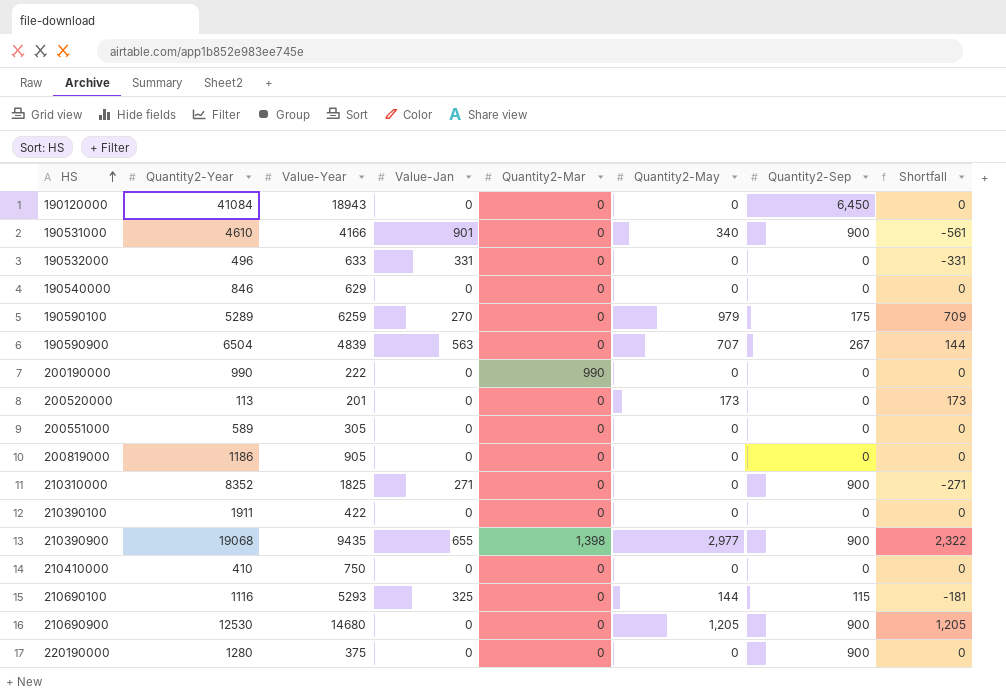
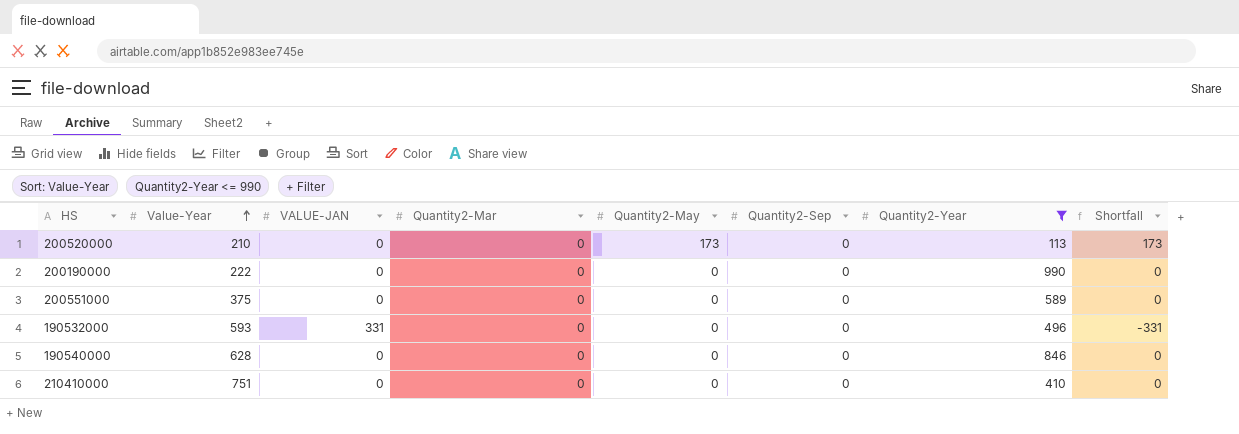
filter: none -> Quantity2-Year <= 990
row order: HS ascending -> Value-Year ascending
column name: Value-Jan -> VALUE-JAN
column Quantity2-Year | position: 2 -> 7
200520000 | Value-Year: 201 -> 210
200190000 | Quantity2-Mar: 990 -> 0
200551000 | Value-Year: 305 -> 375
190532000 | Value-Year: 633 -> 593
190540000 | Value-Year: 629 -> 628
210410000 | Value-Year: 750 -> 751

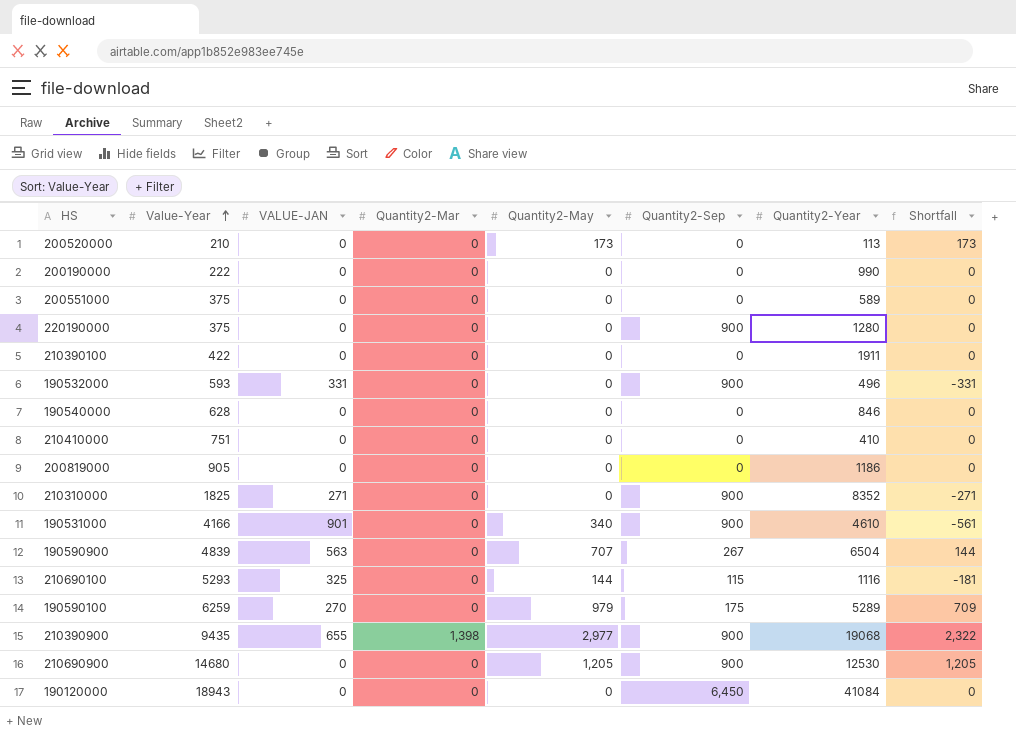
filter: Quantity2-Year <= 990 -> none
190532000 | Quantity2-Sep: 0 -> 900

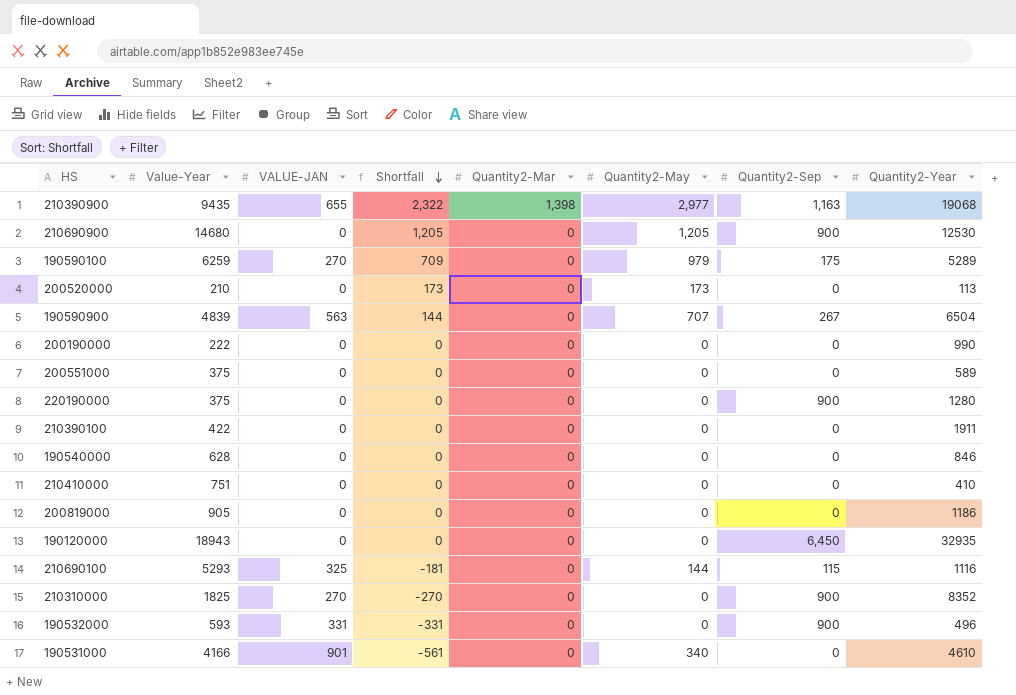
row order: Value-Year ascending -> Shortfall descending
column Shortfall | position: 8 -> 4
210390900 | Quantity2-Sep: 900 -> 1,163
190120000 | Quantity2-Year: 41084 -> 32935
210310000 | VALUE-JAN: 271 -> 270
210310000 | Shortfall: -271 -> -270
190531000 | Quantity2-Sep: 900 -> 0

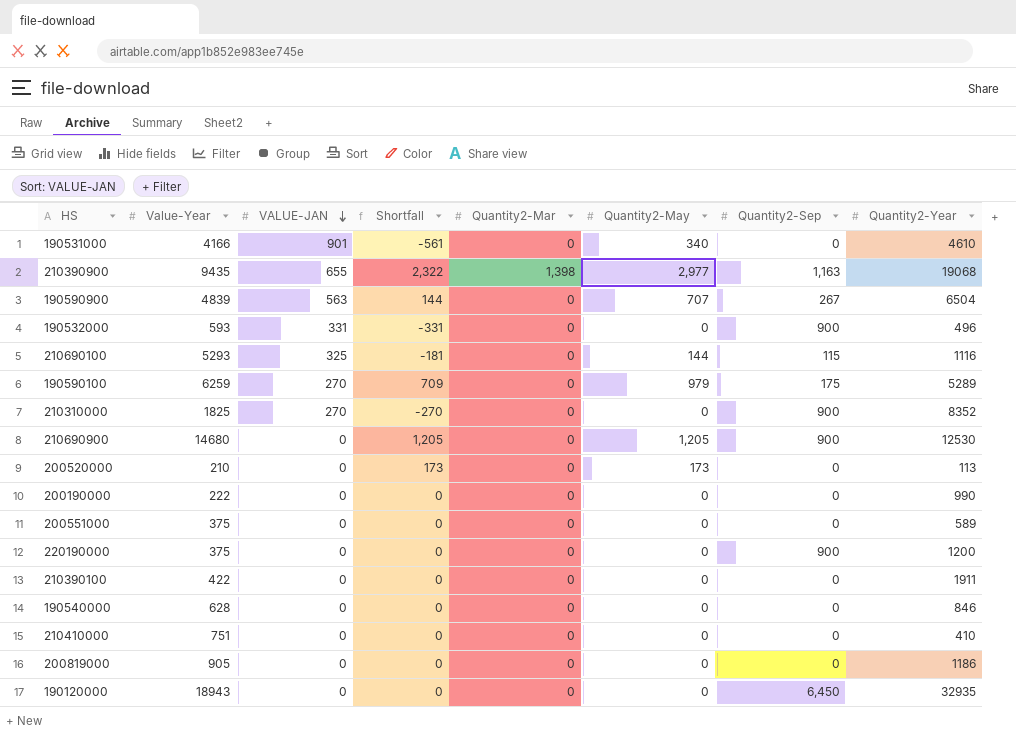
row order: Shortfall descending -> VALUE-JAN descending
220190000 | Quantity2-Year: 1280 -> 1200

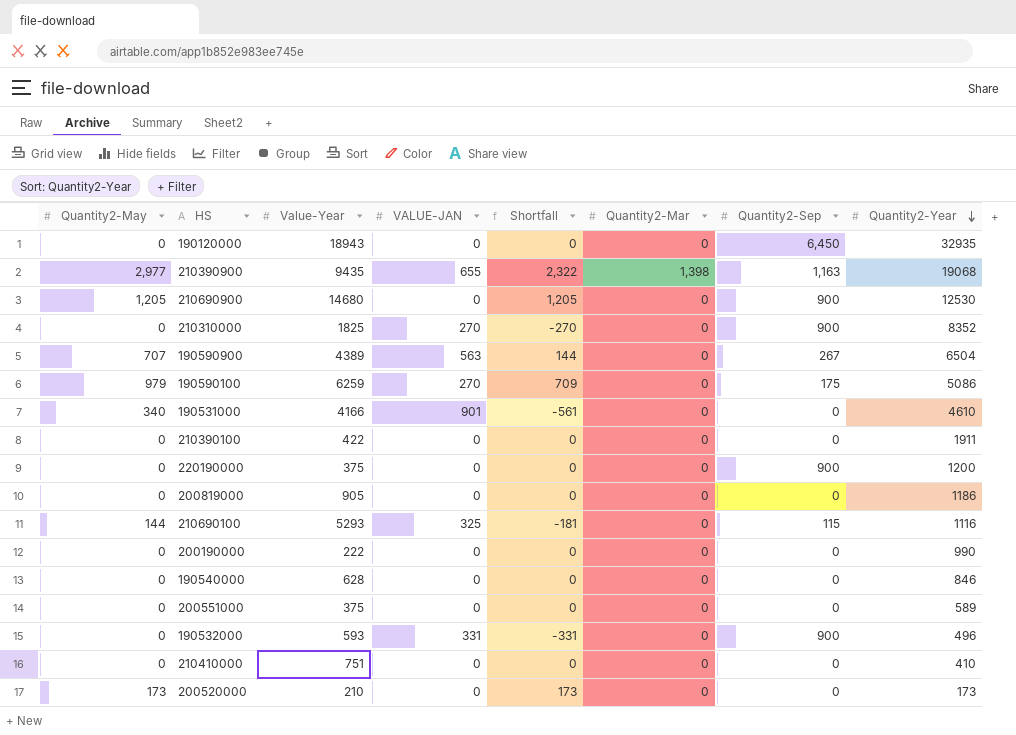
row order: VALUE-JAN descending -> Quantity2-Year descending
column Quantity2-May | position: 6 -> 1
190590900 | Value-Year: 4839 -> 4389
190590100 | Quantity2-Year: 5289 -> 5086
200520000 | Quantity2-Year: 113 -> 173

